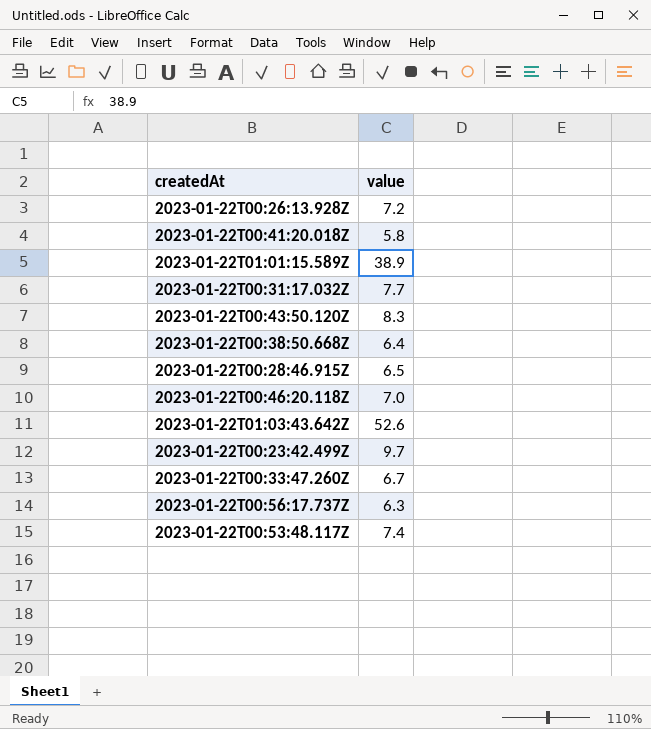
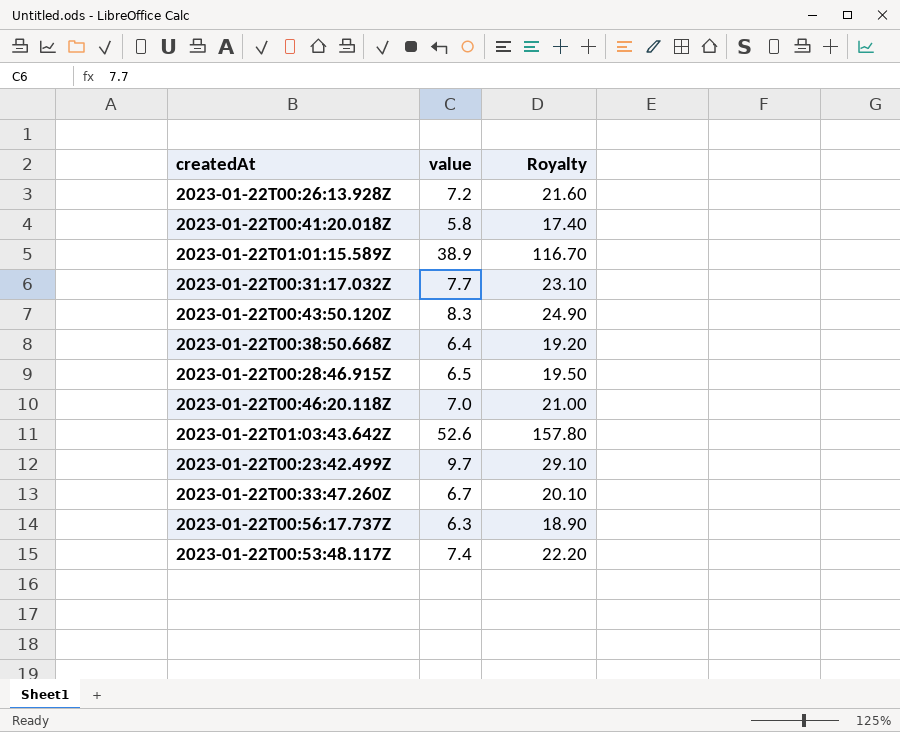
column Royalty | formula: none -> [value] * 3

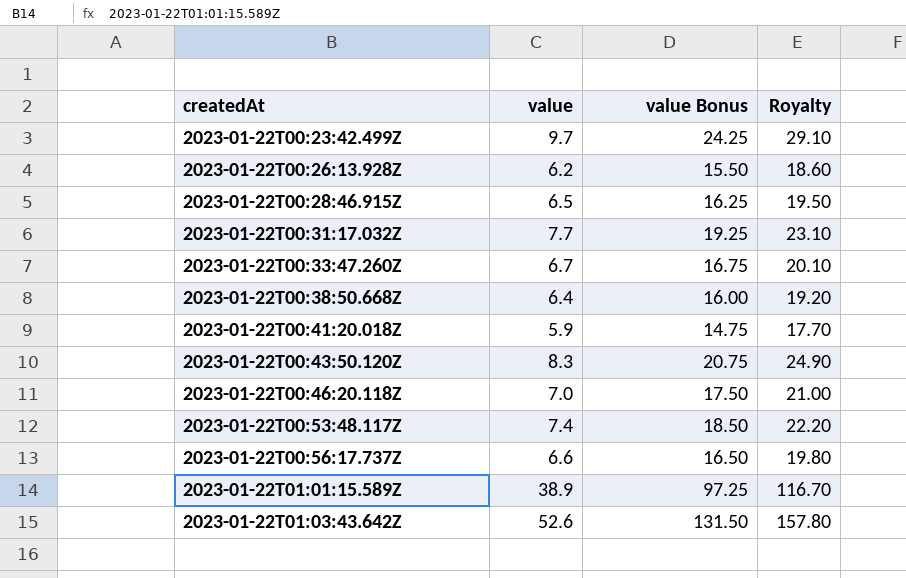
row order: none -> createdAt ascending
column value Bonus | formula: none -> [value] * 2.5
2023-01-22T00:26:13.928Z | value: 7.2 -> 6.2
2023-01-22T00:26:13.928Z | Royalty: 21.60 -> 18.60
2023-01-22T00:41:20.018Z | value: 5.8 -> 5.9
2023-01-22T00:41:20.018Z | Royalty: 17.40 -> 17.70
2023-01-22T00:56:17.737Z | value: 6.3 -> 6.6
2023-01-22T00:56:17.737Z | Royalty: 18.90 -> 19.80

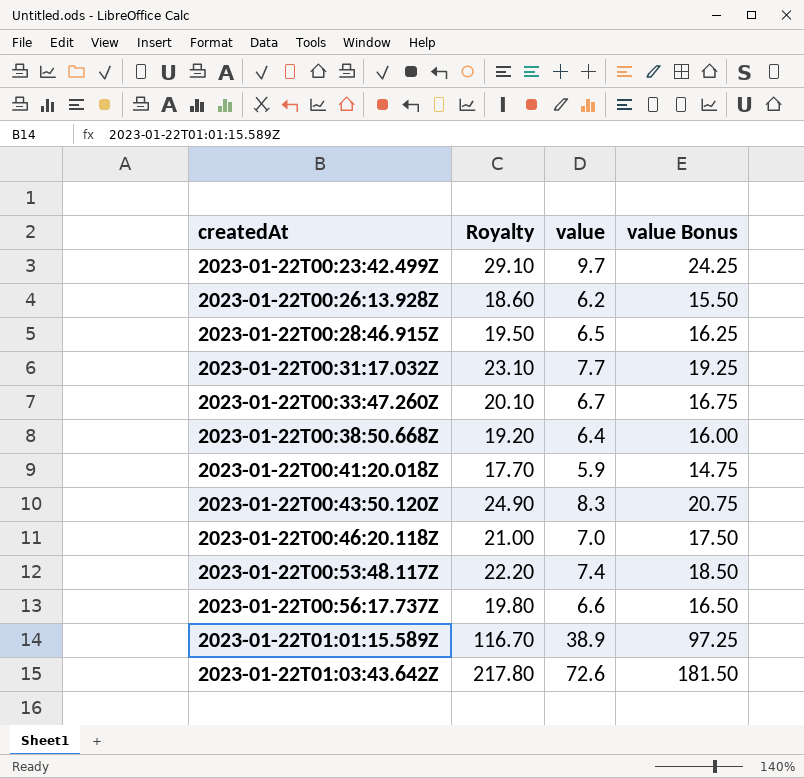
column Royalty | position: 4 -> 2
2023-01-22T01:03:43.642Z | Royalty: 157.80 -> 217.80
2023-01-22T01:03:43.642Z | value: 52.6 -> 72.6
2023-01-22T01:03:43.642Z | value Bonus: 131.50 -> 181.50

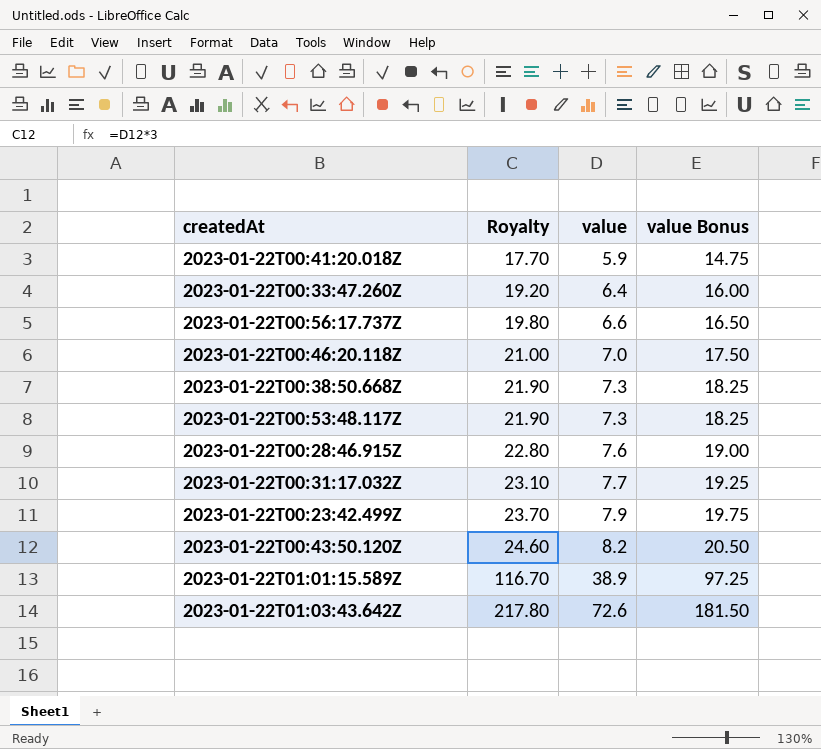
row order: createdAt ascending -> Royalty ascending
row 2023-01-22T00:26:13.928Z: 18.60 | 6.2 | 15.50 -> none
2023-01-22T00:33:47.260Z | Royalty: 20.10 -> 19.20
2023-01-22T00:33:47.260Z | value: 6.7 -> 6.4
2023-01-22T00:33:47.260Z | value Bonus: 16.75 -> 16.00
2023-01-22T00:38:50.668Z | Royalty: 19.20 -> 21.90
2023-01-22T00:38:50.668Z | value: 6.4 -> 7.3
2023-01-22T00:38:50.668Z | value Bonus: 16.00 -> 18.25
2023-01-22T00:53:48.117Z | Royalty: 22.20 -> 21.90
2023-01-22T00:53:48.117Z | value: 7.4 -> 7.3
2023-01-22T00:53:48.117Z | value Bonus: 18.50 -> 18.25
2023-01-22T00:28:46.915Z | Royalty: 19.50 -> 22.80
2023-01-22T00:28:46.915Z | value: 6.5 -> 7.6
2023-01-22T00:28:46.915Z | value Bonus: 16.25 -> 19.00
2023-01-22T00:23:42.499Z | Royalty: 29.10 -> 23.70
2023-01-22T00:23:42.499Z | value: 9.7 -> 7.9
2023-01-22T00:23:42.499Z | value Bonus: 24.25 -> 19.75
2023-01-22T00:43:50.120Z | Royalty: 24.90 -> 24.60
2023-01-22T00:43:50.120Z | value: 8.3 -> 8.2
2023-01-22T00:43:50.120Z | value Bonus: 20.75 -> 20.50

